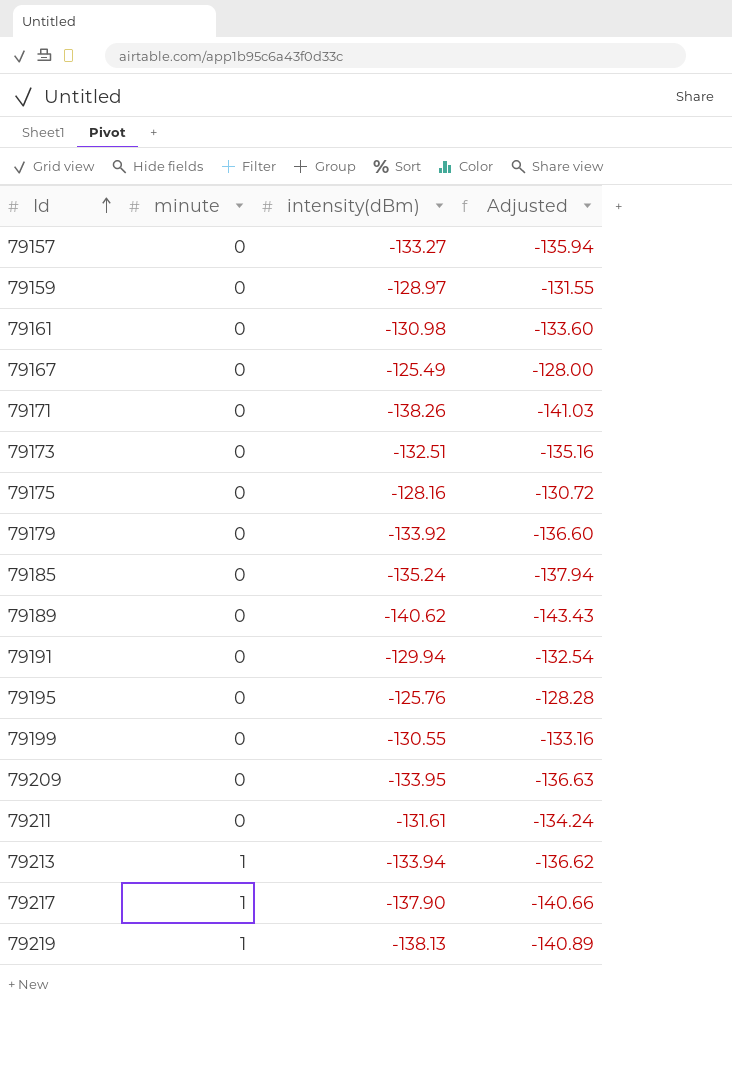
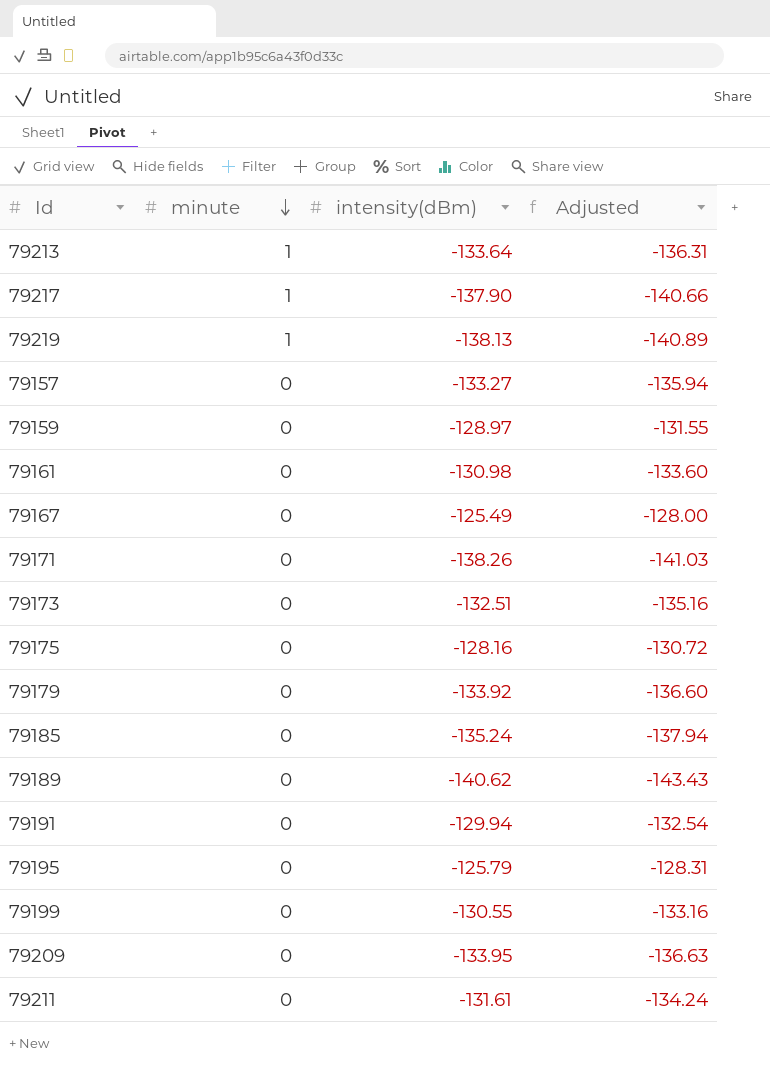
row order: Id ascending -> minute descending
79213 | intensity(dBm): -133.94 -> -133.64
79213 | Adjusted: -136.62 -> -136.31
79195 | intensity(dBm): -125.76 -> -125.79
79195 | Adjusted: -128.28 -> -128.31

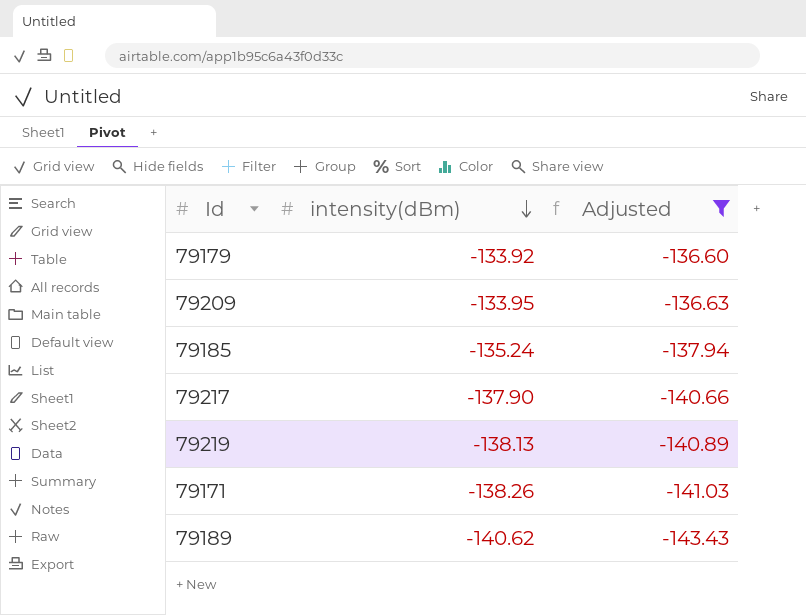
filter: none -> Adjusted <= -136.60
row order: minute descending -> intensity(dBm) descending
column minute | position: 2 -> none

